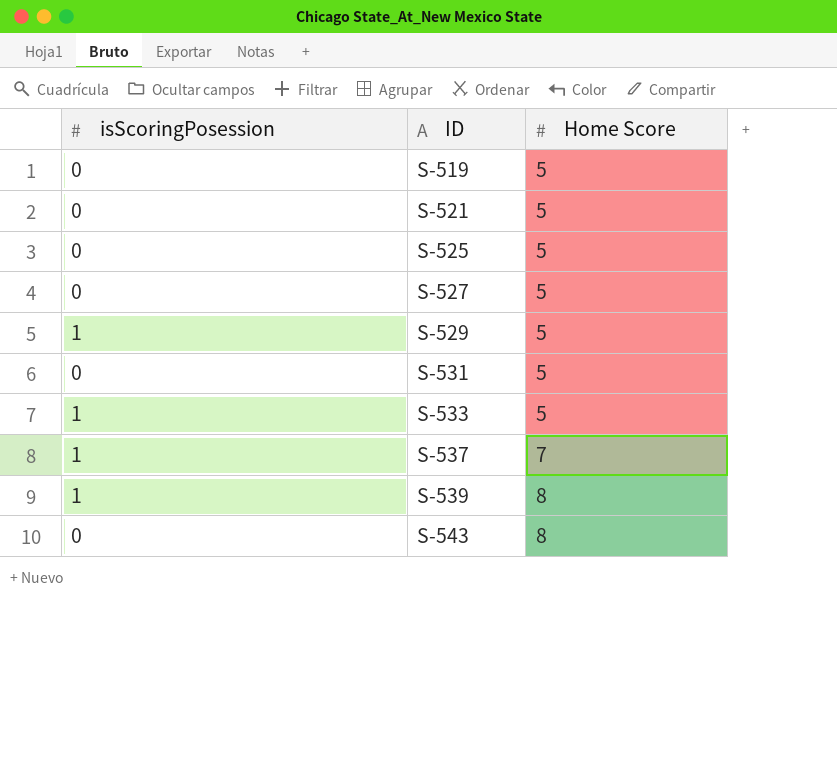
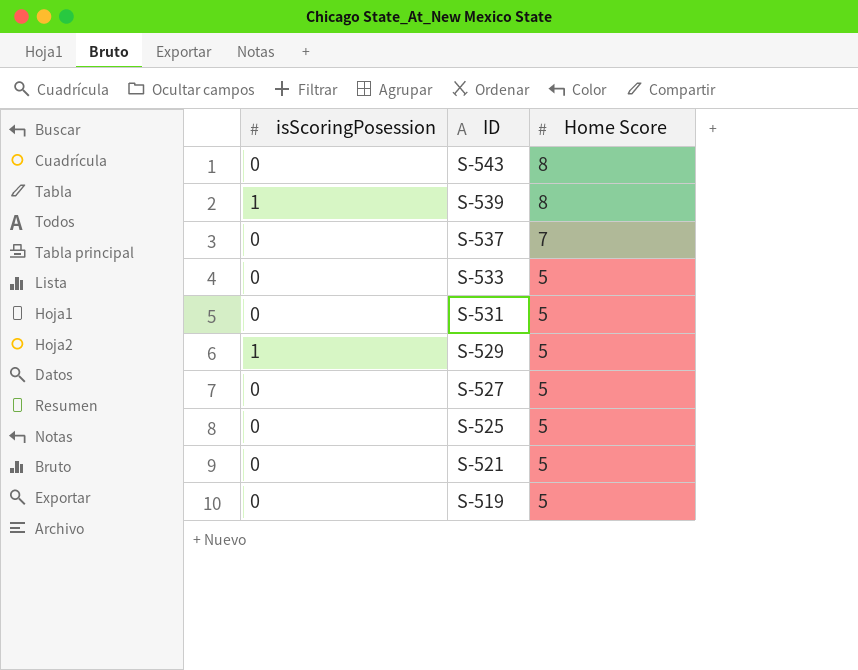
row order: ID ascending -> ID descending
S-537 | isScoringPosession: 1 -> 0
S-533 | isScoringPosession: 1 -> 0

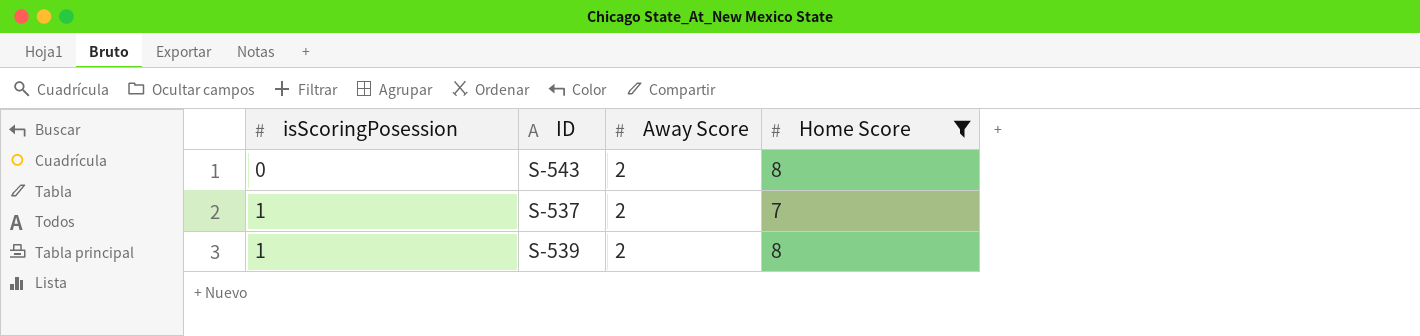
filter: none -> Home Score != 5
row order: ID descending -> isScoringPosession ascending
column Away Score | position: none -> 3
S-537 | isScoringPosession: 0 -> 1

